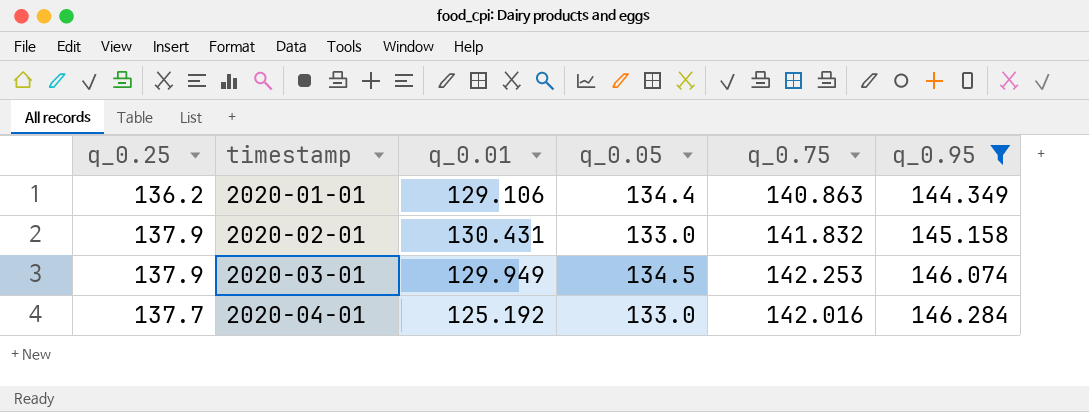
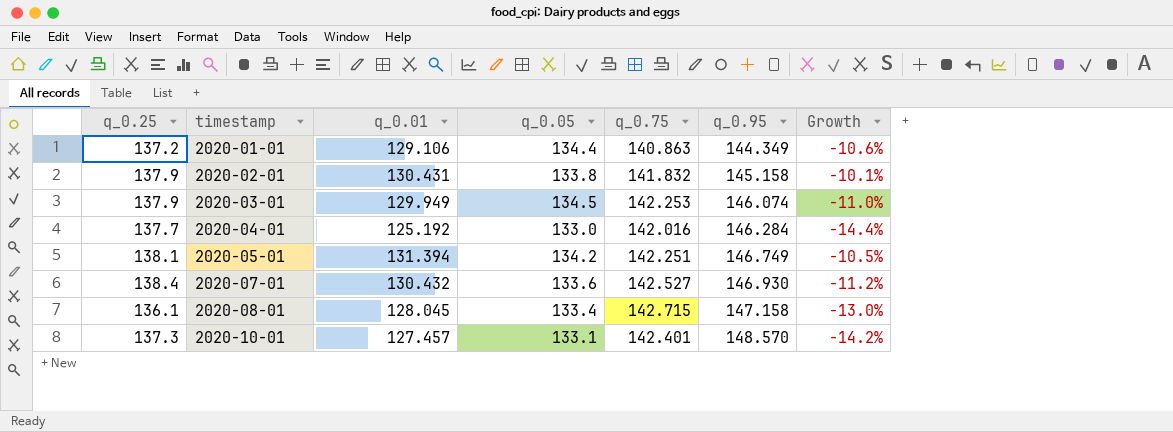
filter: q_0.95 <= 146.284 -> none
column Growth | formula: none -> ([q_0.01] - [q_0.95]) / [q_0.95]
2020-01-01 | q_0.25: 136.2 -> 137.2
2020-02-01 | q_0.05: 133.0 -> 133.8

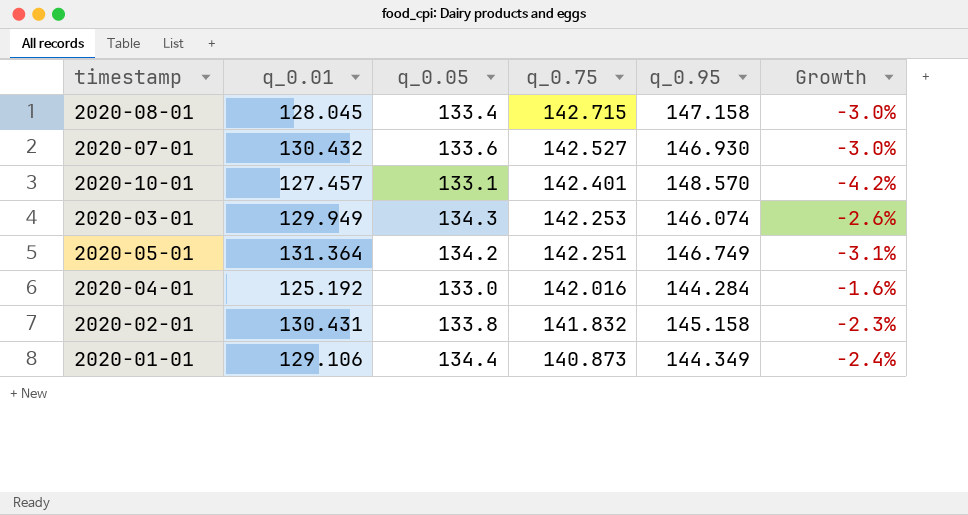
row order: timestamp ascending -> q_0.75 descending
column q_0.25 | position: 1 -> none
column Growth | formula: ([q_0.01] - [q_0.95]) / [q_0.95] -> ([q_0.75] - [q_0.95]) / [q_0.95]
2020-03-01 | q_0.05: 134.5 -> 134.3
2020-05-01 | q_0.01: 131.394 -> 131.364
2020-04-01 | q_0.95: 146.284 -> 144.284
2020-01-01 | q_0.75: 140.863 -> 140.873

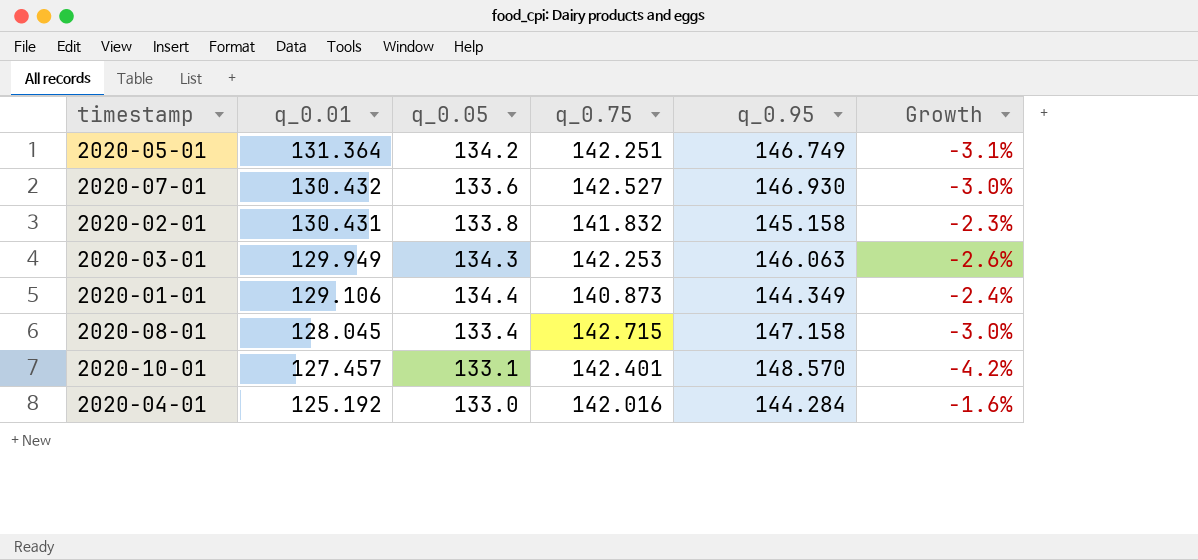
row order: q_0.75 descending -> q_0.01 descending
2020-03-01 | q_0.95: 146.074 -> 146.063

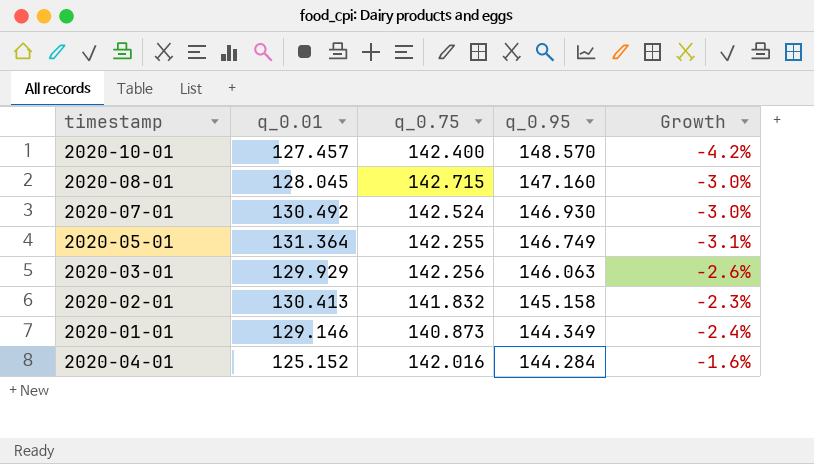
row order: q_0.01 descending -> q_0.95 descending
column q_0.05 | position: 3 -> none
2020-10-01 | q_0.75: 142.401 -> 142.400
2020-08-01 | q_0.95: 147.158 -> 147.160
2020-07-01 | q_0.01: 130.432 -> 130.492
2020-07-01 | q_0.75: 142.527 -> 142.524
2020-05-01 | q_0.75: 142.251 -> 142.255
2020-03-01 | q_0.01: 129.949 -> 129.929
2020-03-01 | q_0.75: 142.253 -> 142.256
2020-02-01 | q_0.01: 130.431 -> 130.413
2020-01-01 | q_0.01: 129.106 -> 129.146
2020-04-01 | q_0.01: 125.192 -> 125.152

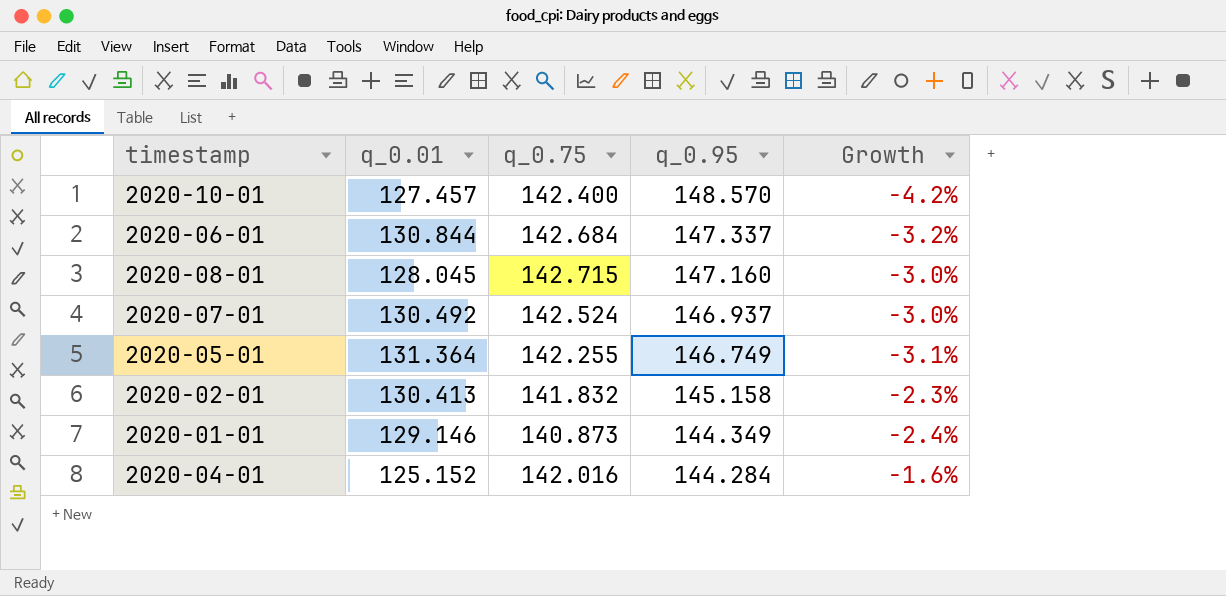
row 2020-03-01: 129.929 | 142.256 | 146.063 | -2.6% -> none
row 2020-06-01: none -> 130.844 | 142.684 | 147.337 | -3.2%
2020-07-01 | q_0.95: 146.930 -> 146.937

